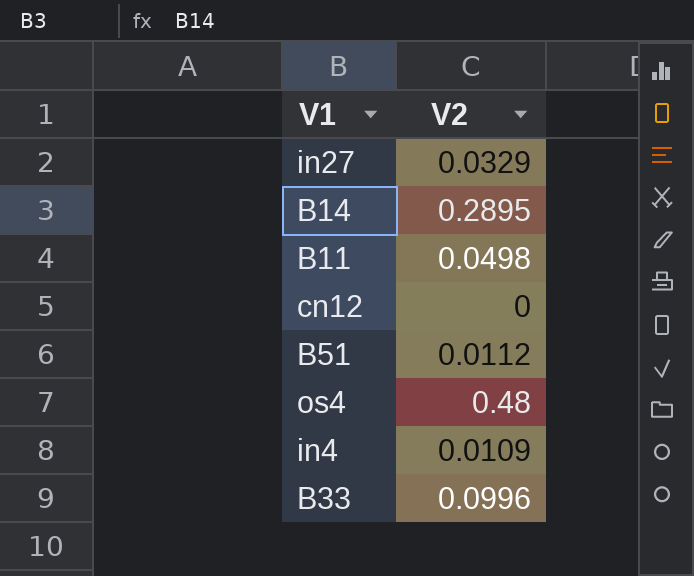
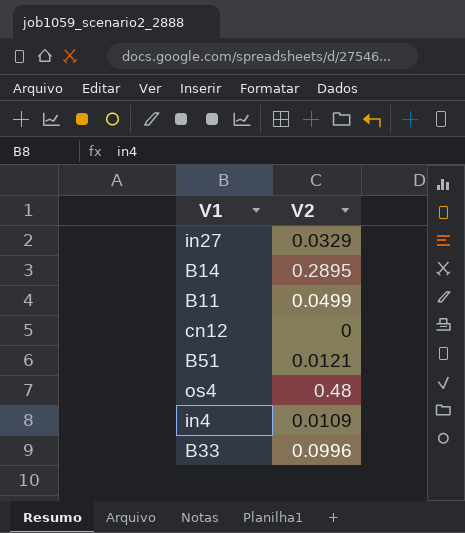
B11 | V2: 0.0498 -> 0.0499
B51 | V2: 0.0112 -> 0.0121

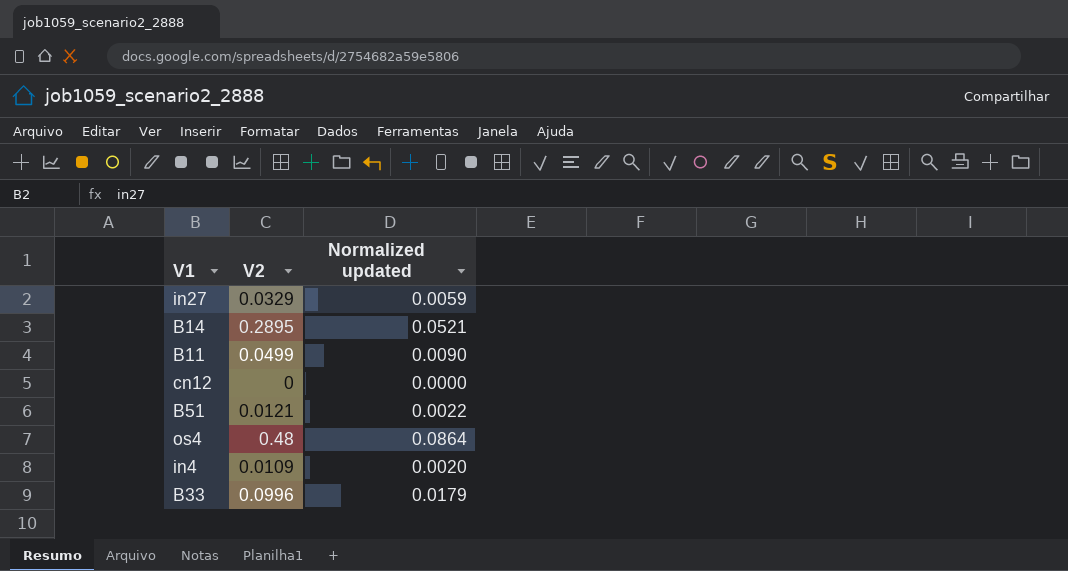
column Normalized updated | formula: none -> [V2] * 0.18

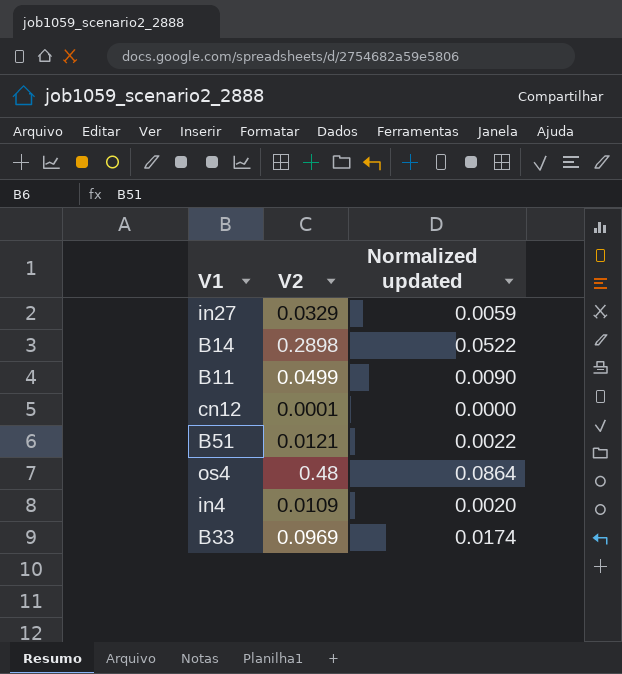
B14 | V2: 0.2895 -> 0.2898
B14 | Normalized updated: 0.0521 -> 0.0522
cn12 | V2: 0 -> 0.0001
B33 | V2: 0.0996 -> 0.0969
B33 | Normalized updated: 0.0179 -> 0.0174

